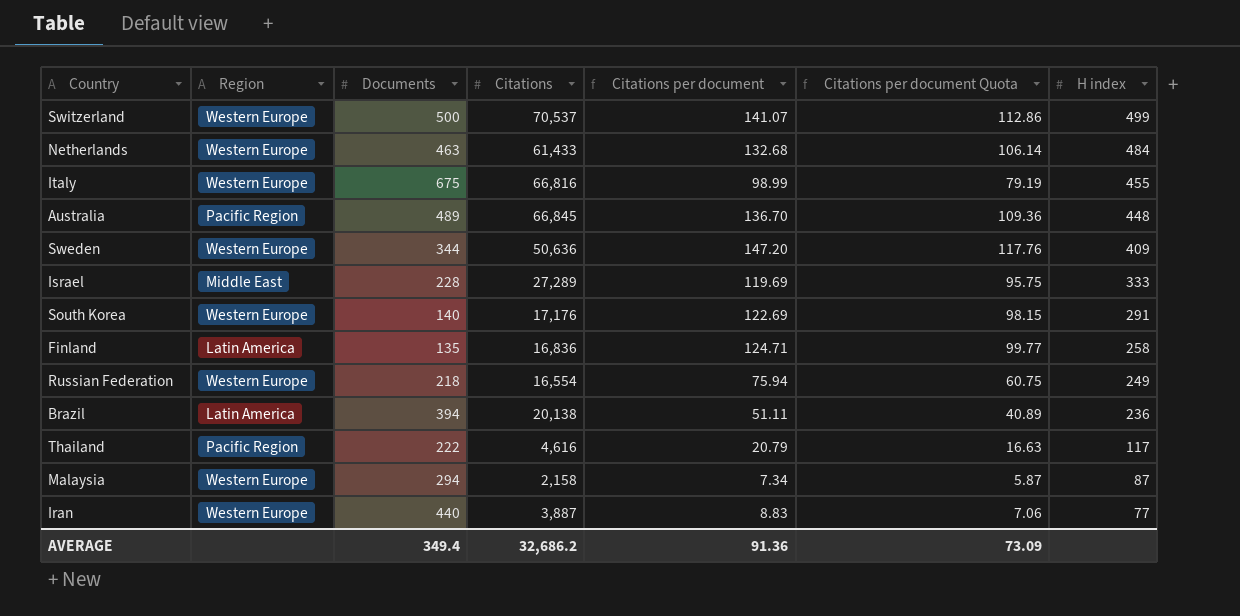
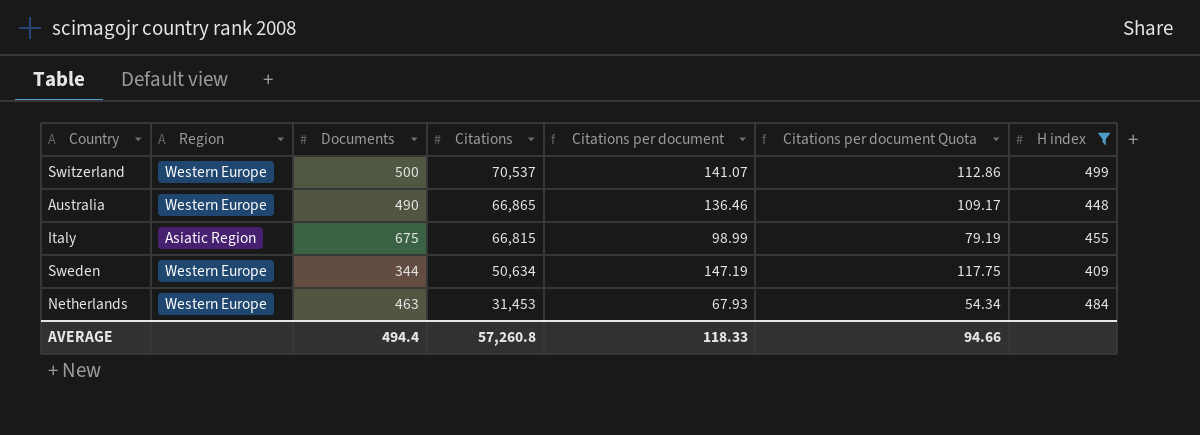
filter: none -> H index >= 409
row order: H index descending -> Citations descending
Australia | Region: Pacific Region -> Western Europe
Australia | Documents: 489 -> 490
Australia | Citations: 66,845 -> 66,865
Australia | Citations per document: 136.70 -> 136.46
Australia | Citations per document Quota: 109.36 -> 109.17
Italy | Region: Western Europe -> Asiatic Region
Italy | Citations: 66,816 -> 66,815
Sweden | Citations: 50,636 -> 50,634
Sweden | Citations per document: 147.20 -> 147.19
Sweden | Citations per document Quota: 117.76 -> 117.75
Netherlands | Citations: 61,433 -> 31,453
Netherlands | Citations per document: 132.68 -> 67.93
Netherlands | Citations per document Quota: 106.14 -> 54.34
AVERAGE | Documents: 349.4 -> 494.4
AVERAGE | Citations: 32,686.2 -> 57,260.8
AVERAGE | Citations per document: 91.36 -> 118.33
AVERAGE | Citations per document Quota: 73.09 -> 94.66

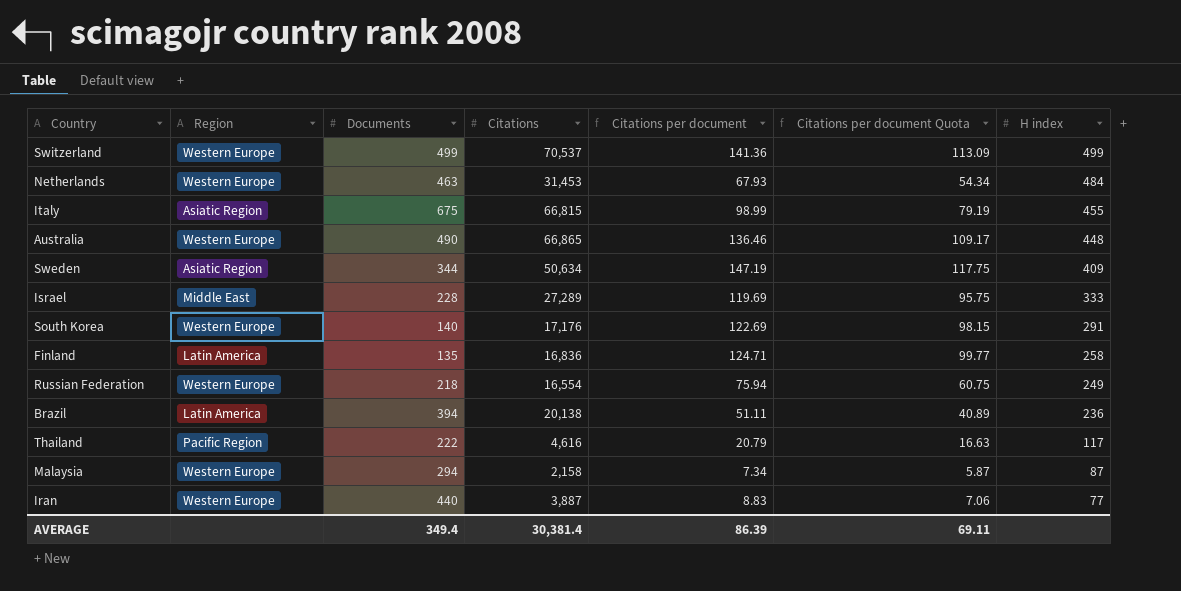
filter: H index >= 409 -> none
row order: Citations descending -> H index descending
Switzerland | Documents: 500 -> 499
Switzerland | Citations per document: 141.07 -> 141.36
Switzerland | Citations per document Quota: 112.86 -> 113.09
Sweden | Region: Western Europe -> Asiatic Region
AVERAGE | Documents: 494.4 -> 349.4
AVERAGE | Citations: 57,260.8 -> 30,381.4
AVERAGE | Citations per document: 118.33 -> 86.39
AVERAGE | Citations per document Quota: 94.66 -> 69.11

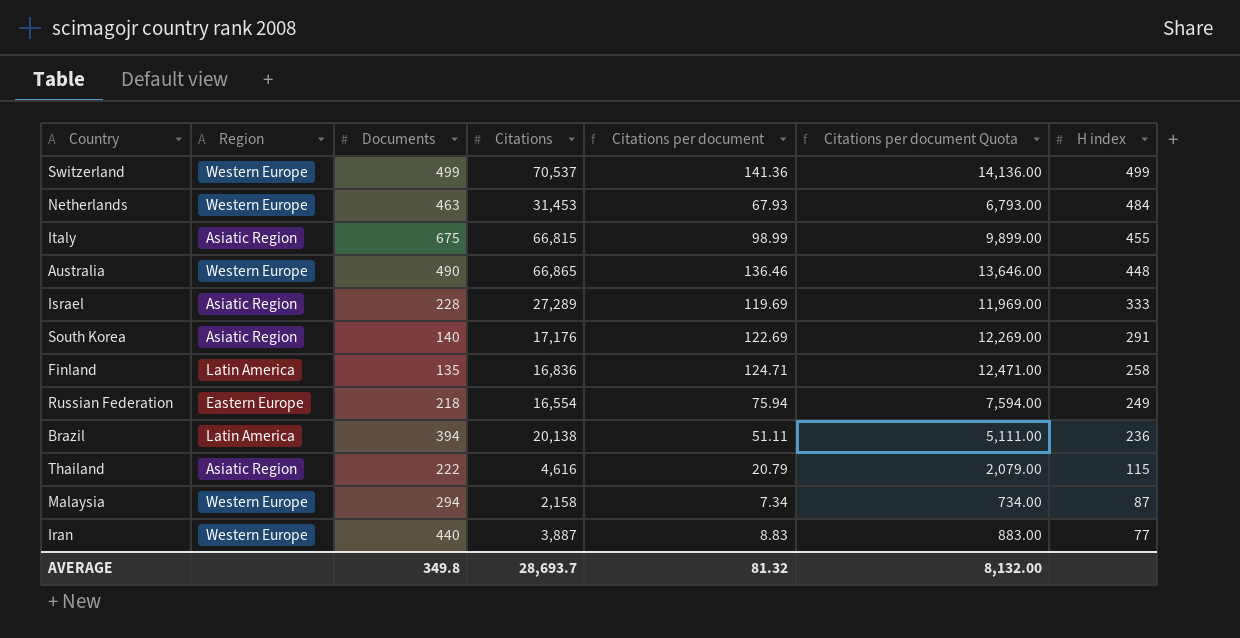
column Citations per document Quota | formula: [Citations per document] * 0.8 -> [Citations per document] * 100
row Sweden: Asiatic Region | 344 | 50,634 | 147.19 | 117.75 | 409 -> none
Israel | Region: Middle East -> Asiatic Region
South Korea | Region: Western Europe -> Asiatic Region
Russian Federation | Region: Western Europe -> Eastern Europe
Thailand | Region: Pacific Region -> Asiatic Region
Thailand | H index: 117 -> 115
AVERAGE | Documents: 349.4 -> 349.8
AVERAGE | Citations: 30,381.4 -> 28,693.7
AVERAGE | Citations per document: 86.39 -> 81.32
AVERAGE | Citations per document Quota: 69.11 -> 8,132.00

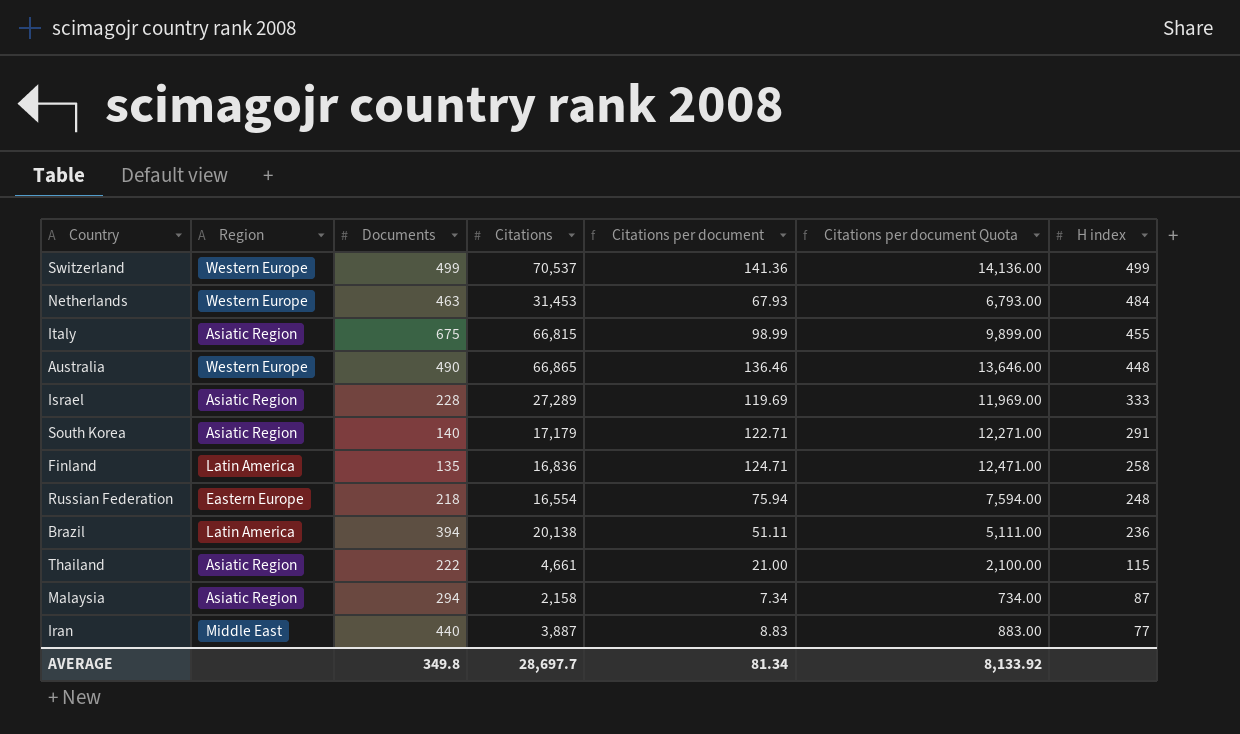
South Korea | Citations: 17,176 -> 17,179
South Korea | Citations per document: 122.69 -> 122.71
South Korea | Citations per document Quota: 12,269.00 -> 12,271.00
Russian Federation | H index: 249 -> 248
Thailand | Citations: 4,616 -> 4,661
Thailand | Citations per document: 20.79 -> 21.00
Thailand | Citations per document Quota: 2,079.00 -> 2,100.00
Malaysia | Region: Western Europe -> Asiatic Region
Iran | Region: Western Europe -> Middle East
AVERAGE | Citations: 28,693.7 -> 28,697.7
AVERAGE | Citations per document: 81.32 -> 81.34
AVERAGE | Citations per document Quota: 8,132.00 -> 8,133.92

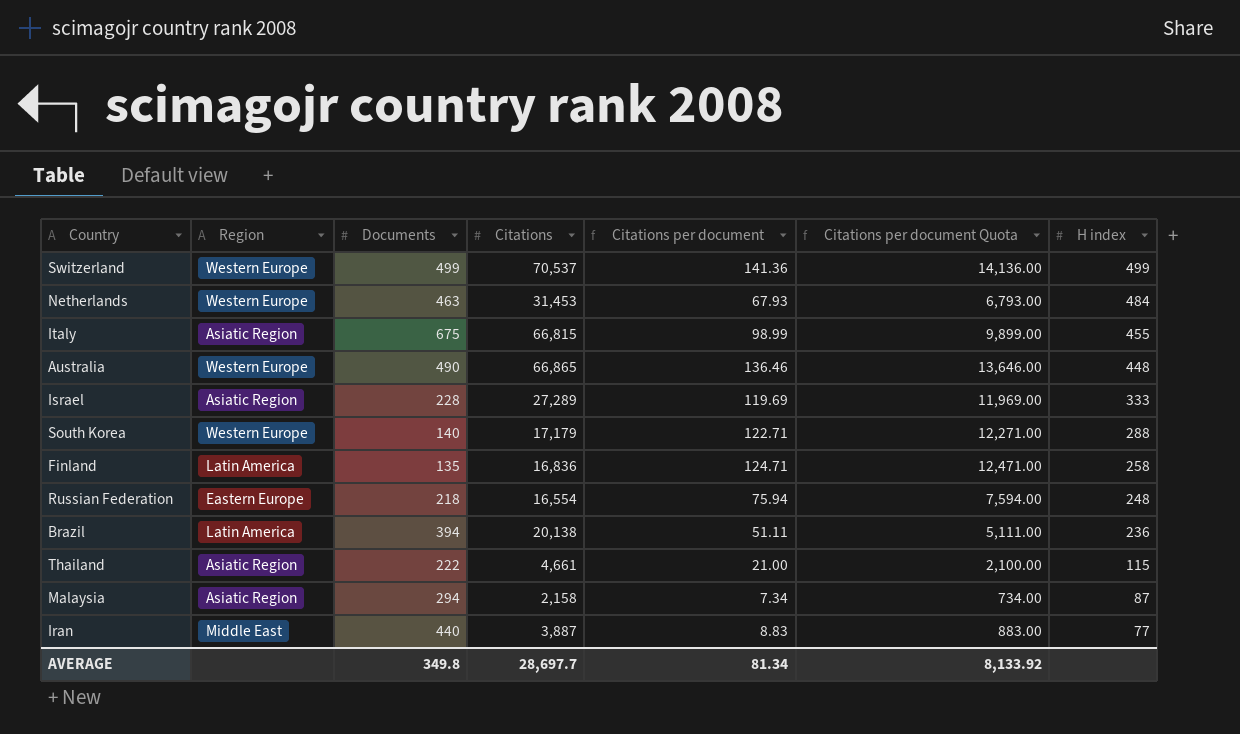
South Korea | Region: Asiatic Region -> Western Europe
South Korea | H index: 291 -> 288

